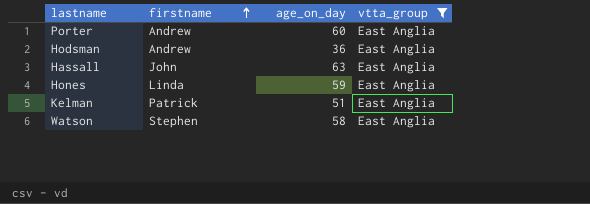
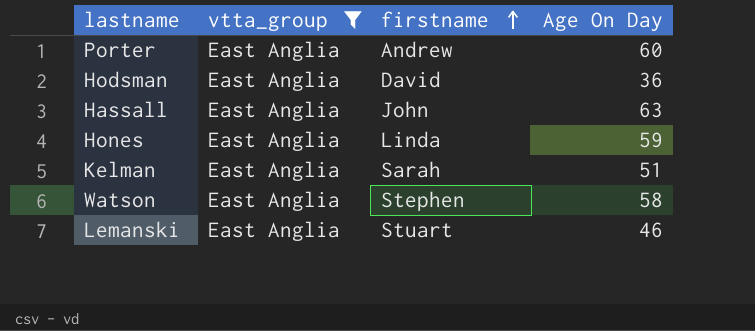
column vtta_group | position: 4 -> 2
column name: age_on_day -> Age On Day
Hodsman | firstname: Andrew -> David
Kelman | firstname: Patrick -> Sarah
row Lemanski: none -> East Anglia | Stuart | 46

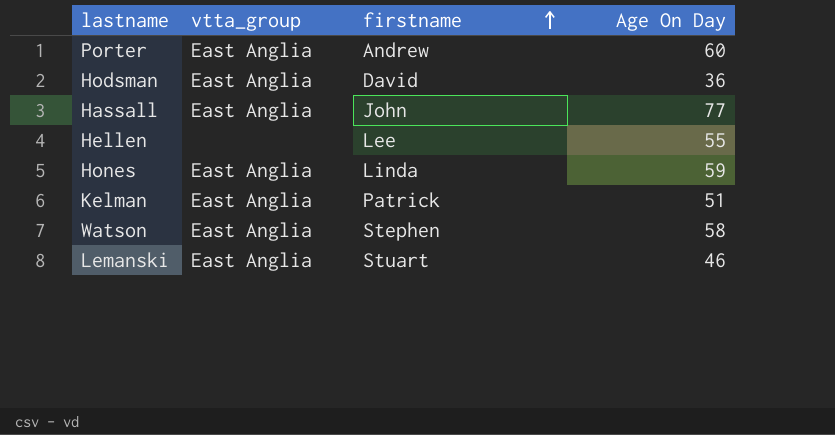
filter: vtta_group = East Anglia -> none
Hassall | Age On Day: 63 -> 77
Kelman | firstname: Sarah -> Patrick

